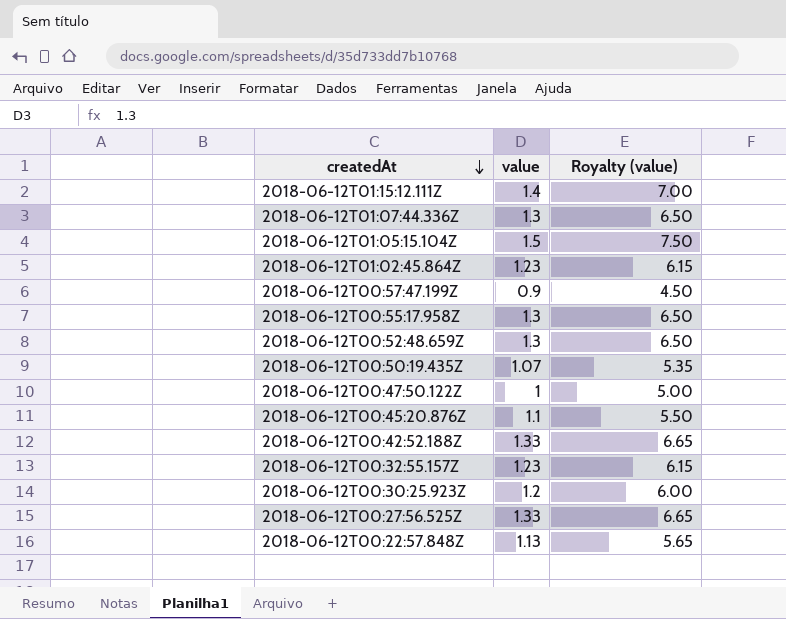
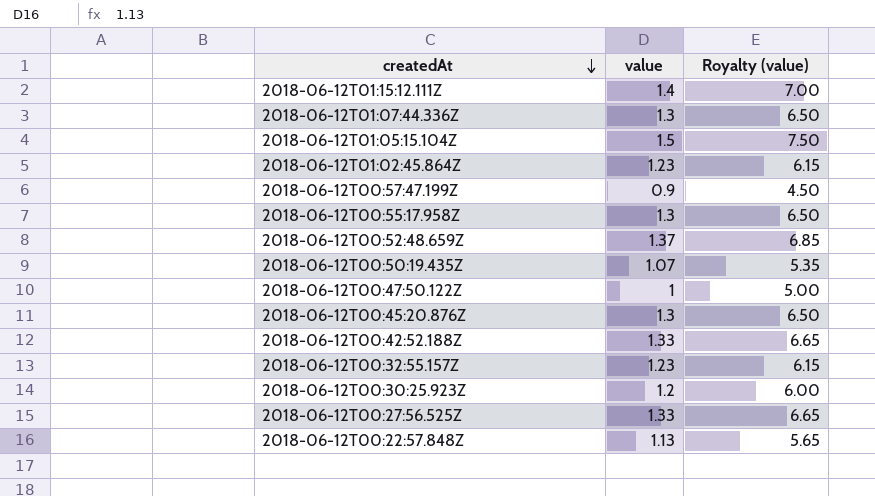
2018-06-12T00:52:48.659Z | value: 1.3 -> 1.37
2018-06-12T00:52:48.659Z | Royalty (value): 6.50 -> 6.85
2018-06-12T00:45:20.876Z | value: 1.1 -> 1.3
2018-06-12T00:45:20.876Z | Royalty (value): 5.50 -> 6.50

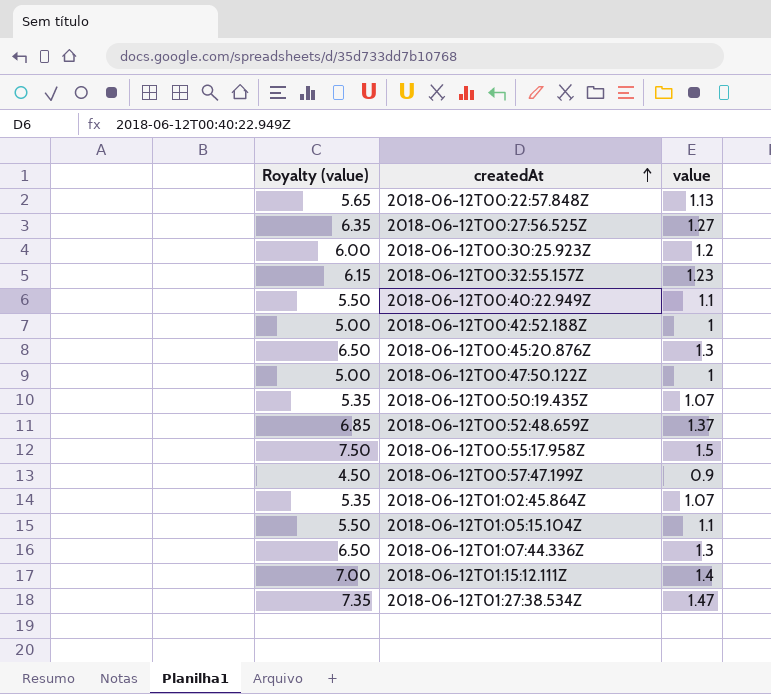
row order: createdAt descending -> createdAt ascending
column Royalty (value) | position: 3 -> 1
2018-06-12T00:27:56.525Z | Royalty (value): 6.65 -> 6.35
2018-06-12T00:27:56.525Z | value: 1.33 -> 1.27
row 2018-06-12T00:40:22.949Z: none -> 5.50 | 1.1
2018-06-12T00:42:52.188Z | Royalty (value): 6.65 -> 5.00
2018-06-12T00:42:52.188Z | value: 1.33 -> 1
2018-06-12T00:55:17.958Z | Royalty (value): 6.50 -> 7.50
2018-06-12T00:55:17.958Z | value: 1.3 -> 1.5
2018-06-12T01:02:45.864Z | Royalty (value): 6.15 -> 5.35
2018-06-12T01:02:45.864Z | value: 1.23 -> 1.07
2018-06-12T01:05:15.104Z | Royalty (value): 7.50 -> 5.50
2018-06-12T01:05:15.104Z | value: 1.5 -> 1.1
row 2018-06-12T01:27:38.534Z: none -> 7.35 | 1.47

